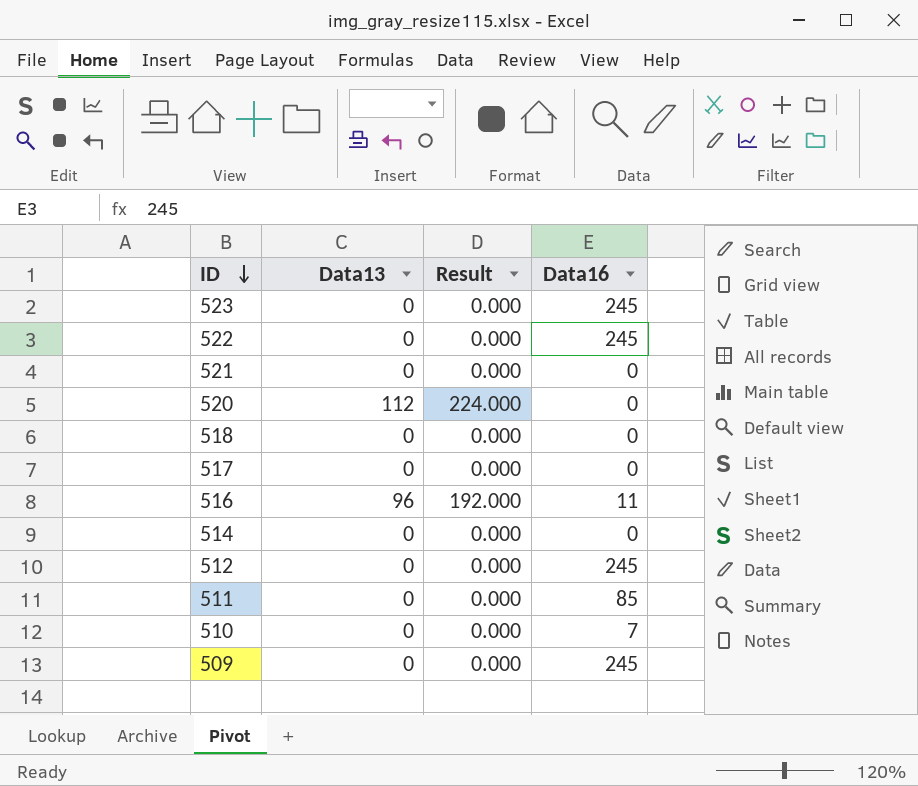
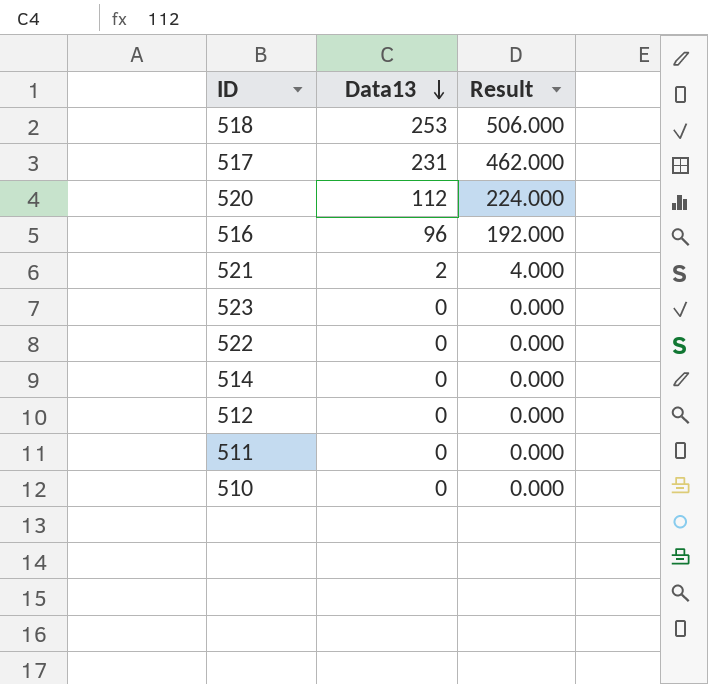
row order: ID descending -> Data13 descending
column Data16 | position: 4 -> none
row 509: 0 | 0.000 | 245 -> none
518 | Data13: 0 -> 253
518 | Result: 0.000 -> 506.000
517 | Data13: 0 -> 231
517 | Result: 0.000 -> 462.000
521 | Data13: 0 -> 2
521 | Result: 0.000 -> 4.000

